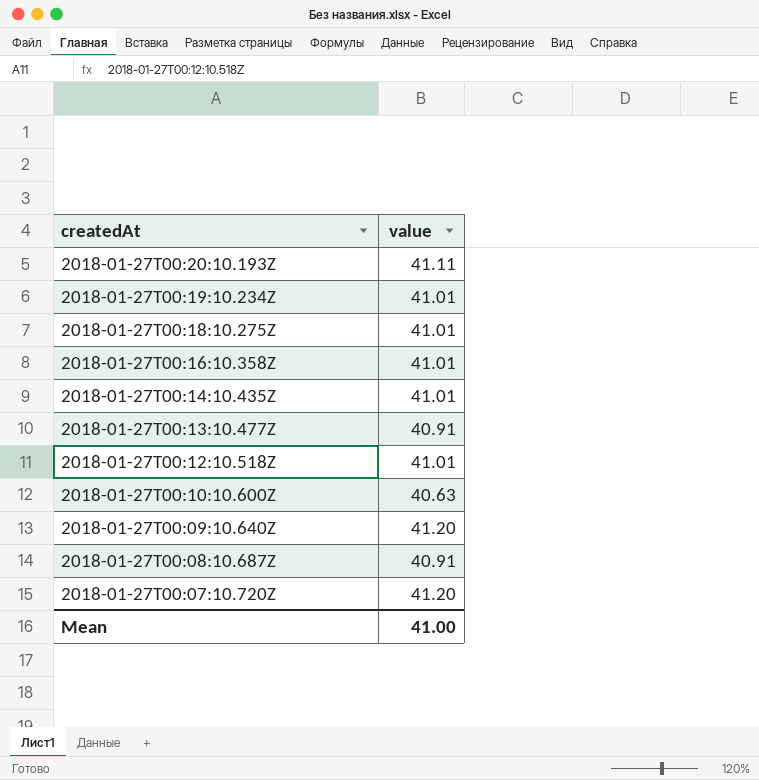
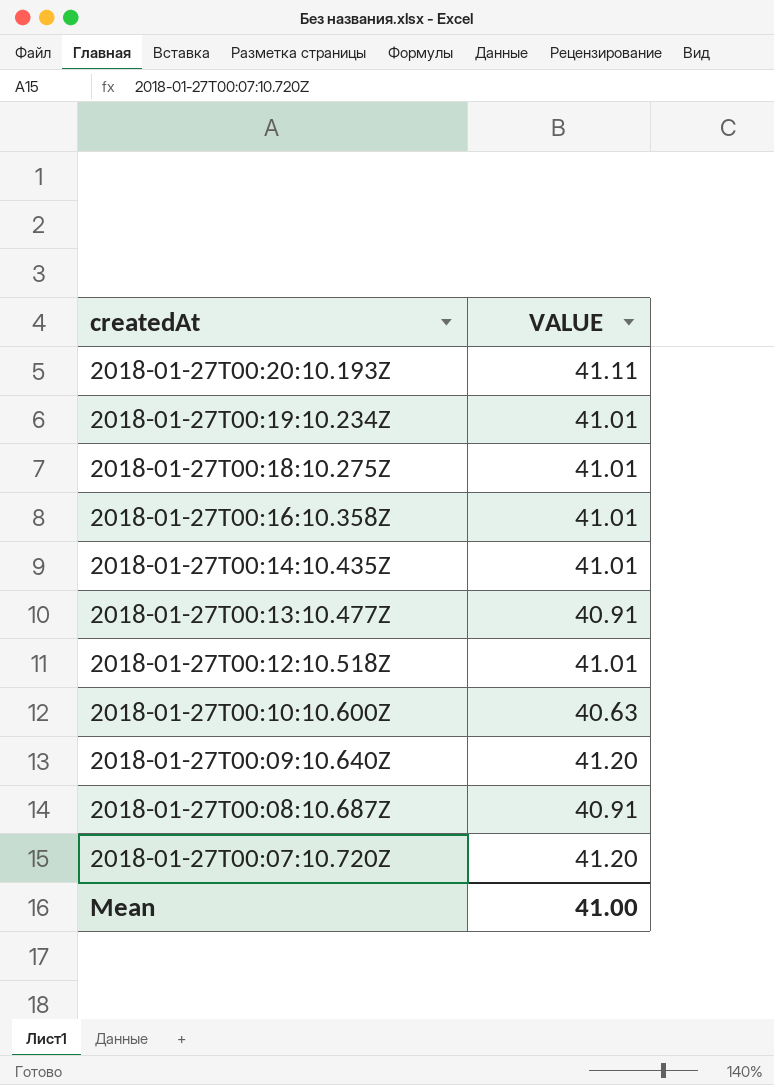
column name: value -> VALUE

